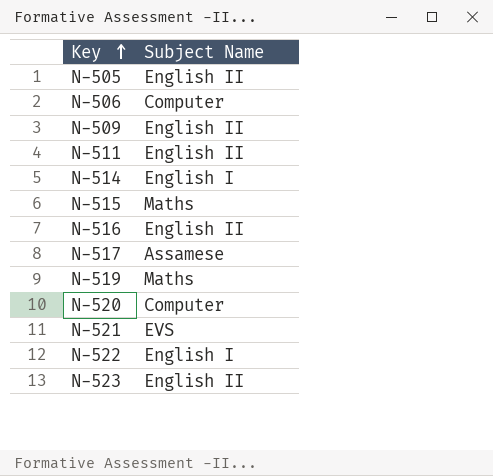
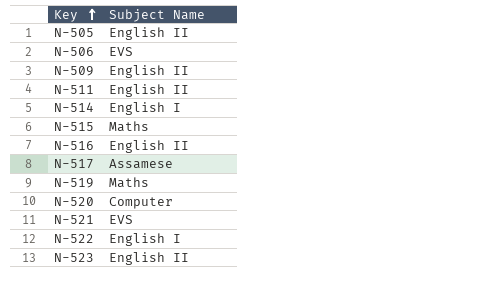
N-506 | Subject Name: Computer -> EVS

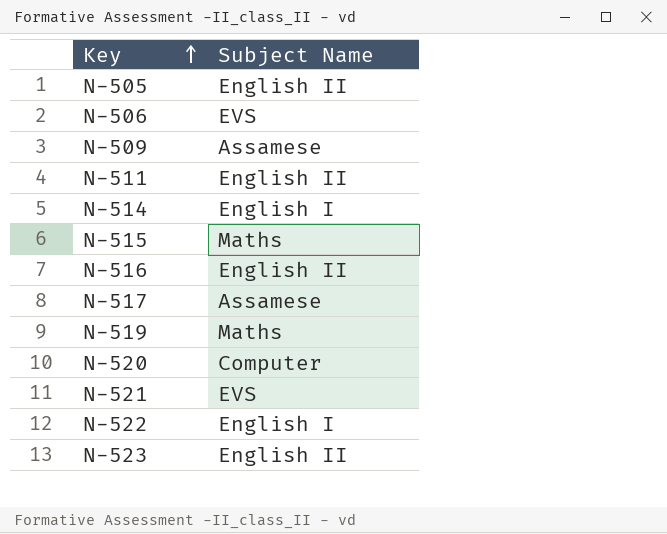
N-509 | Subject Name: English II -> Assamese

